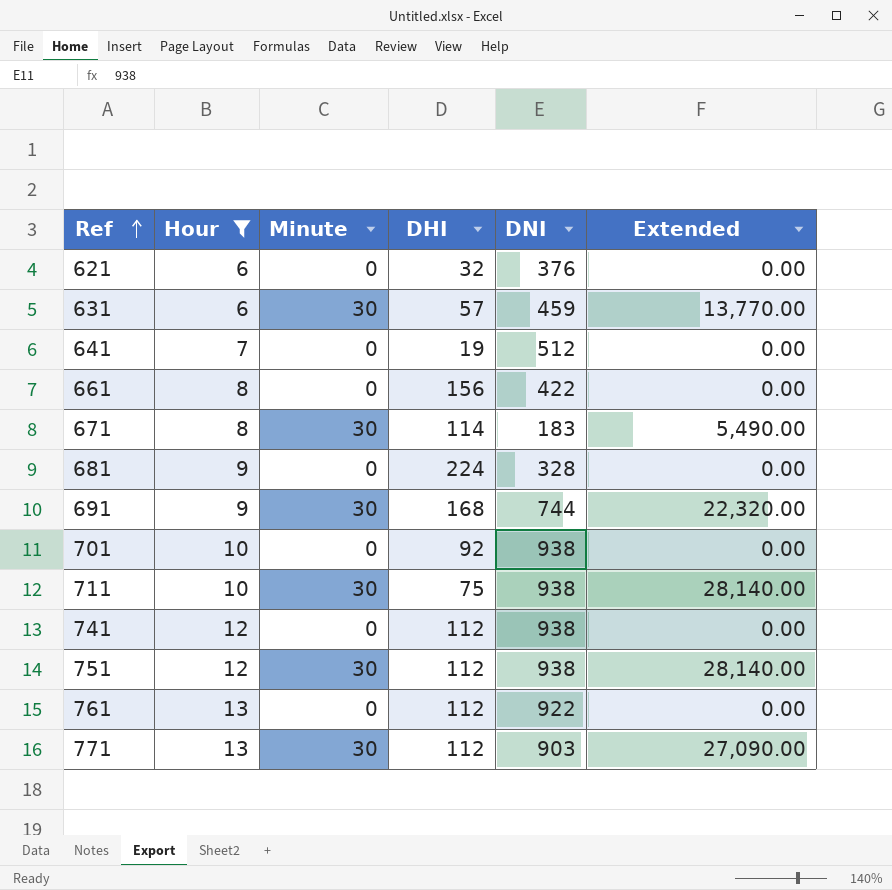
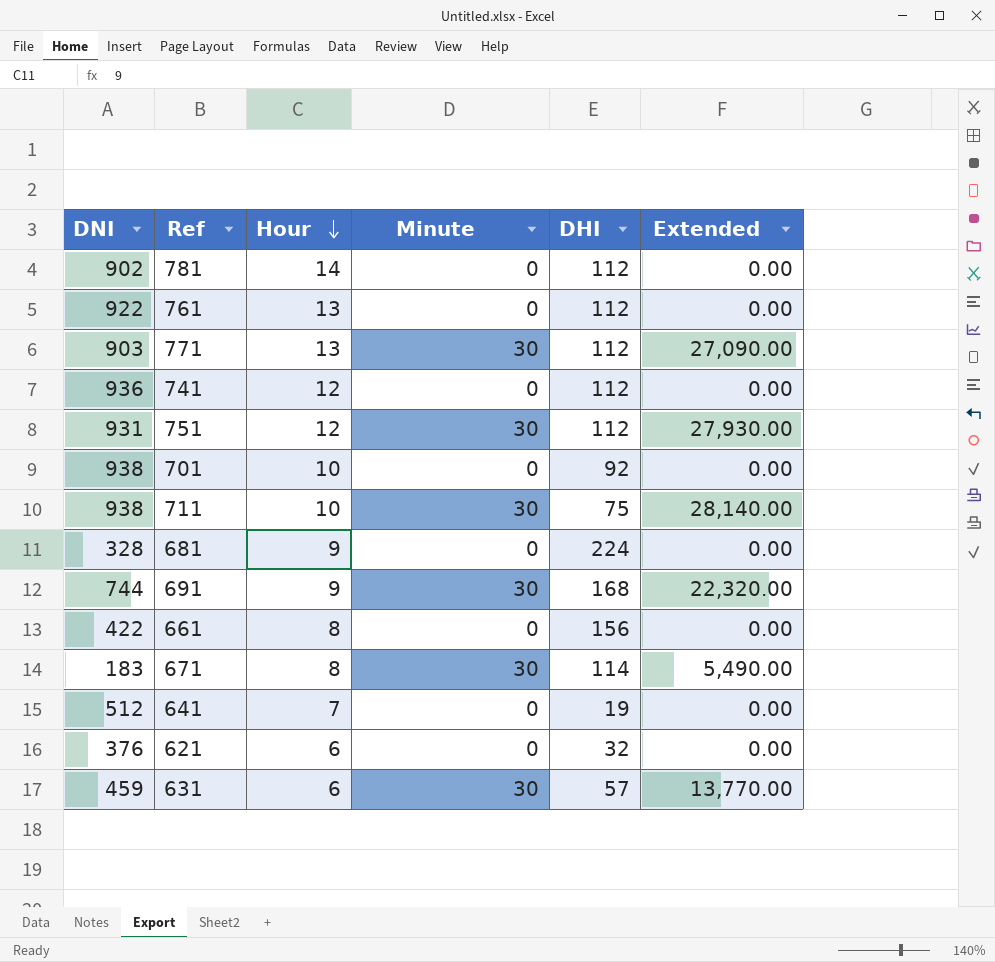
filter: Hour != 14 -> none
row order: Ref ascending -> Hour descending
column DNI | position: 5 -> 1
741 | DNI: 938 -> 936
751 | DNI: 938 -> 931
751 | Extended: 28,140.00 -> 27,930.00

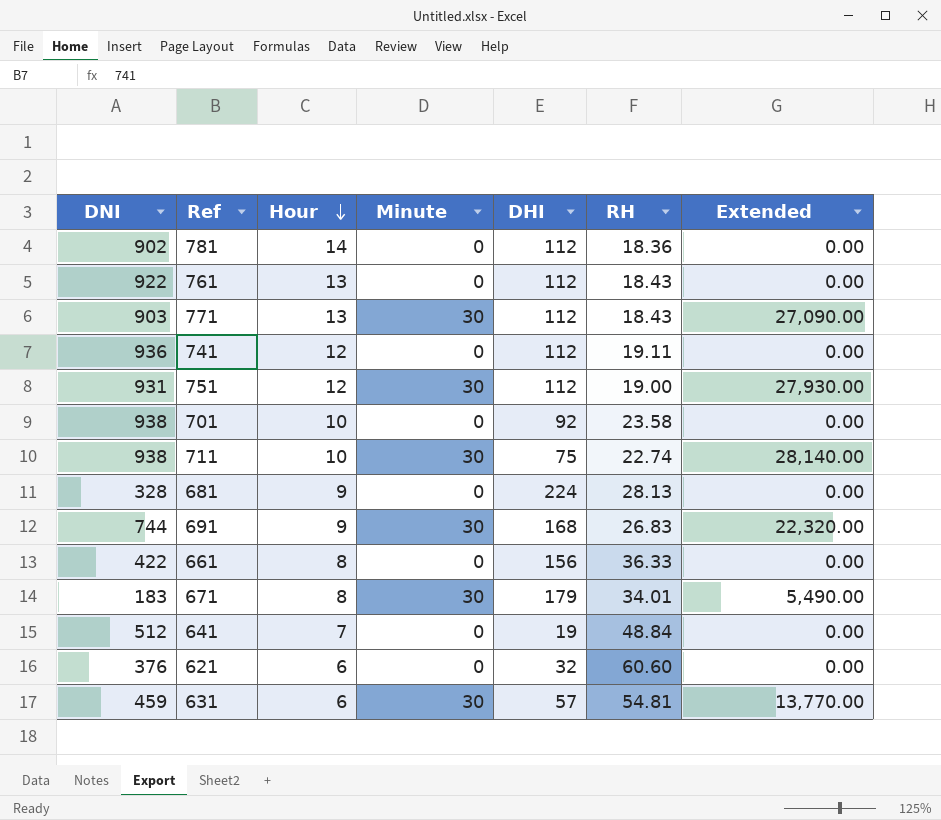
column RH | position: none -> 6
671 | DHI: 114 -> 179

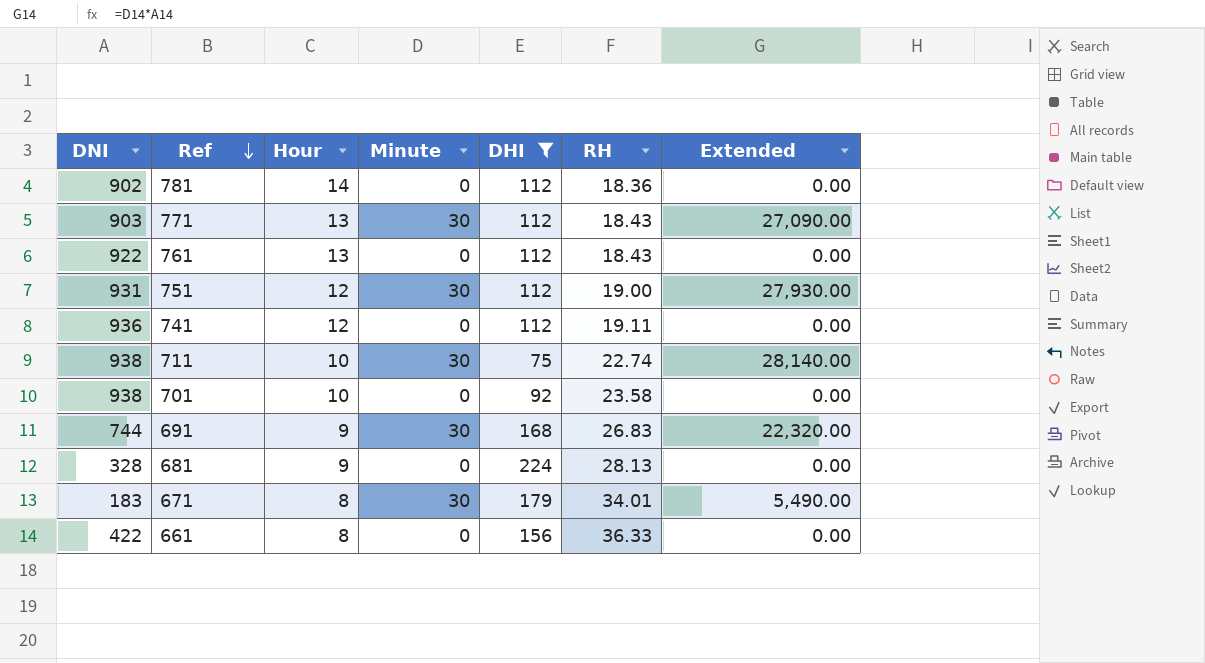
filter: none -> DHI >= 75
row order: Hour descending -> Ref descending

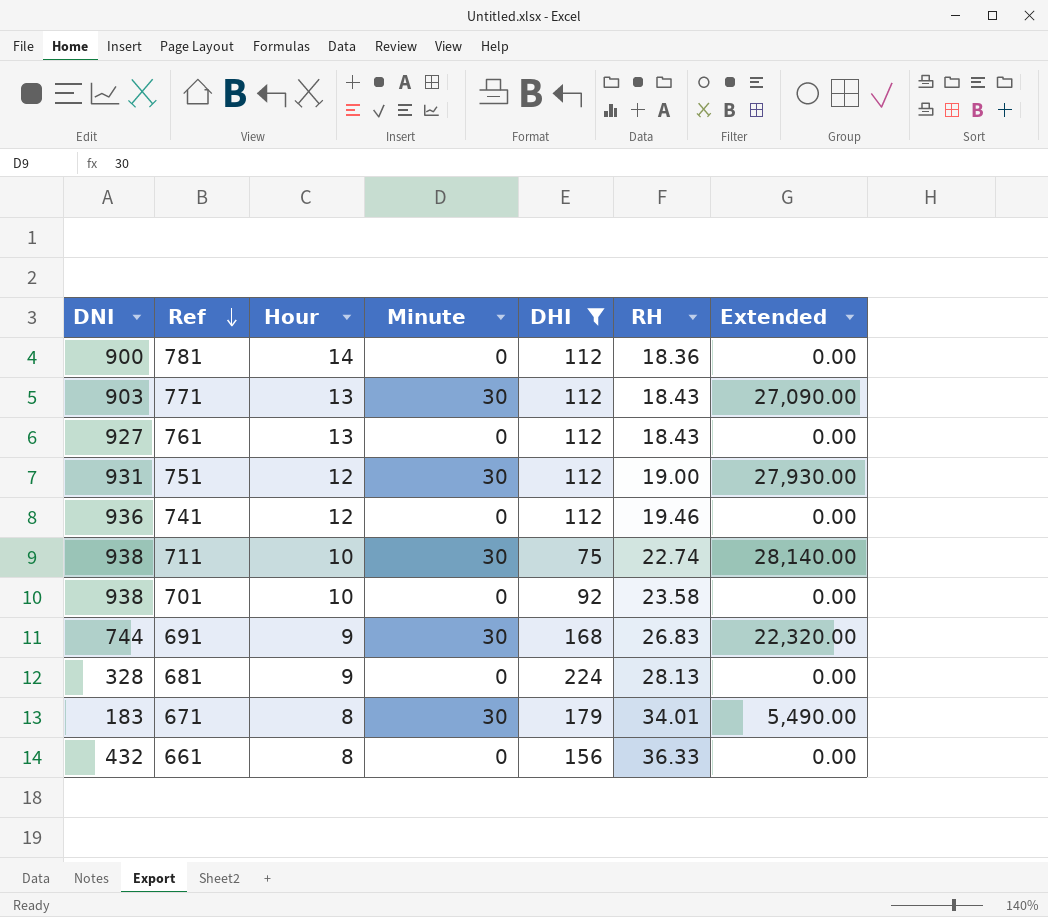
781 | DNI: 902 -> 900
761 | DNI: 922 -> 927
741 | RH: 19.11 -> 19.46
661 | DNI: 422 -> 432

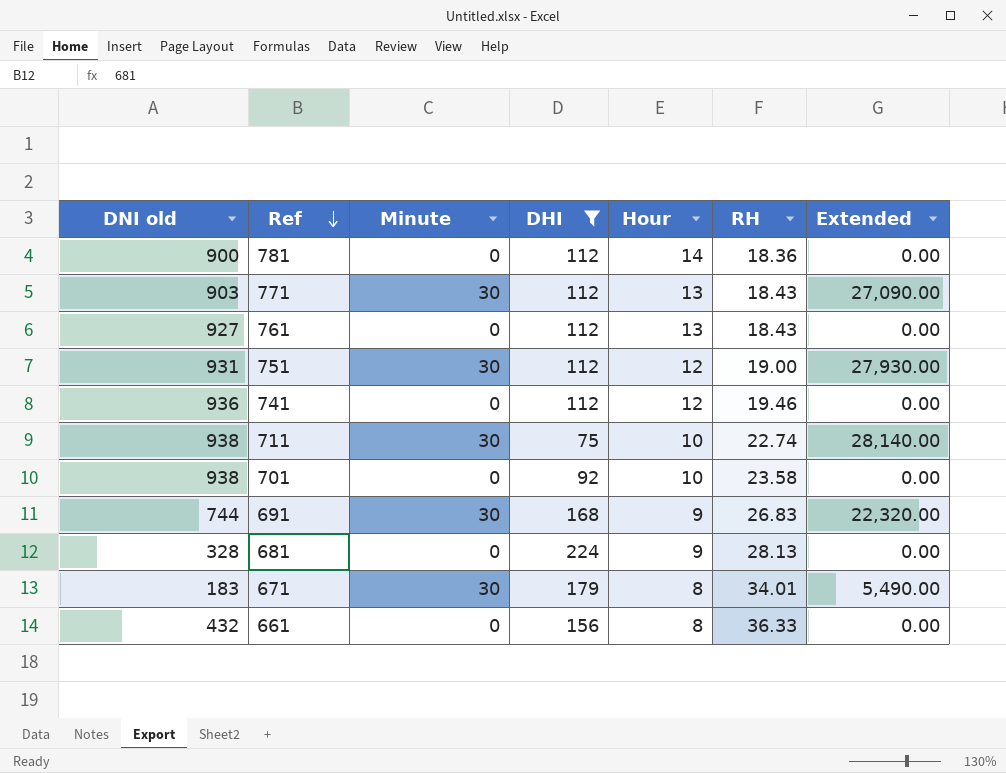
column name: DNI -> DNI old
column Hour | position: 3 -> 5

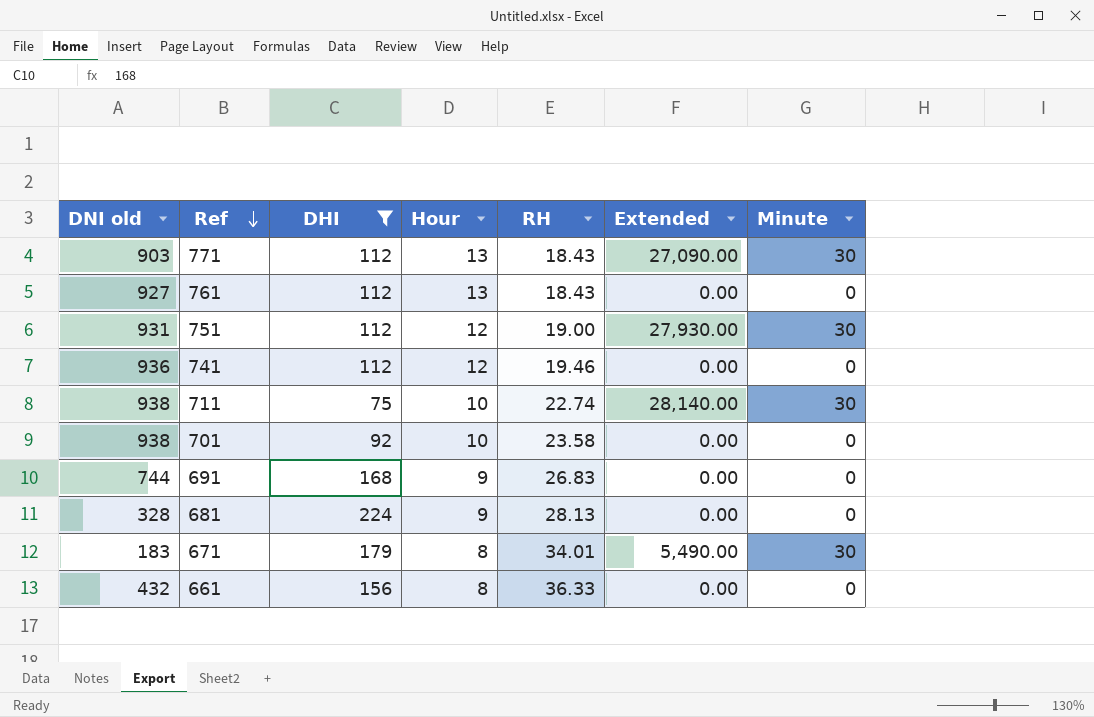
column Minute | position: 3 -> 7
row 781: 900 | 0 | 112 | 14 | 18.36 | 0.00 -> none
691 | Extended: 22,320.00 -> 0.00
691 | Minute: 30 -> 0

